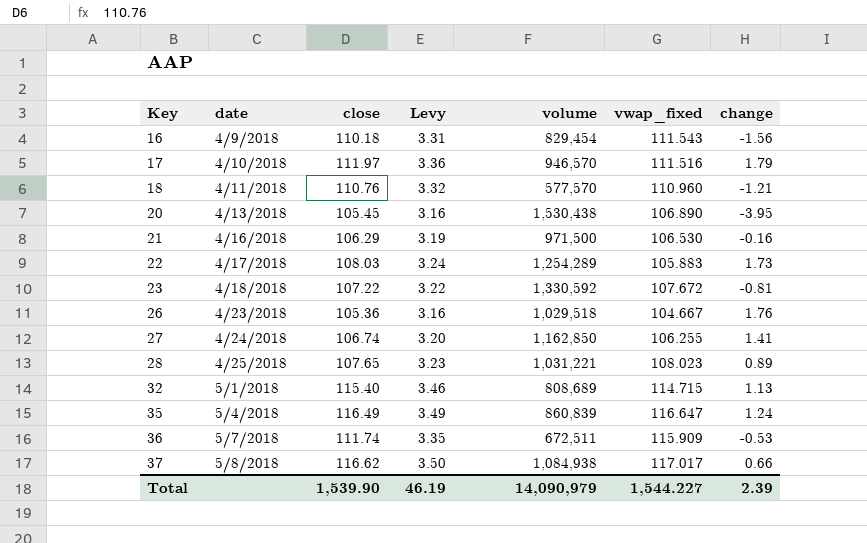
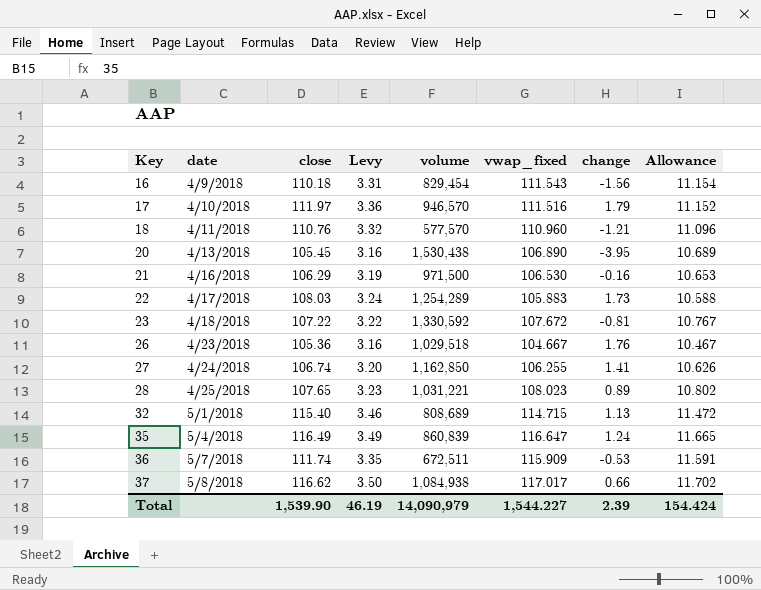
column Allowance | formula: none -> [vwap_fixed] * 0.1

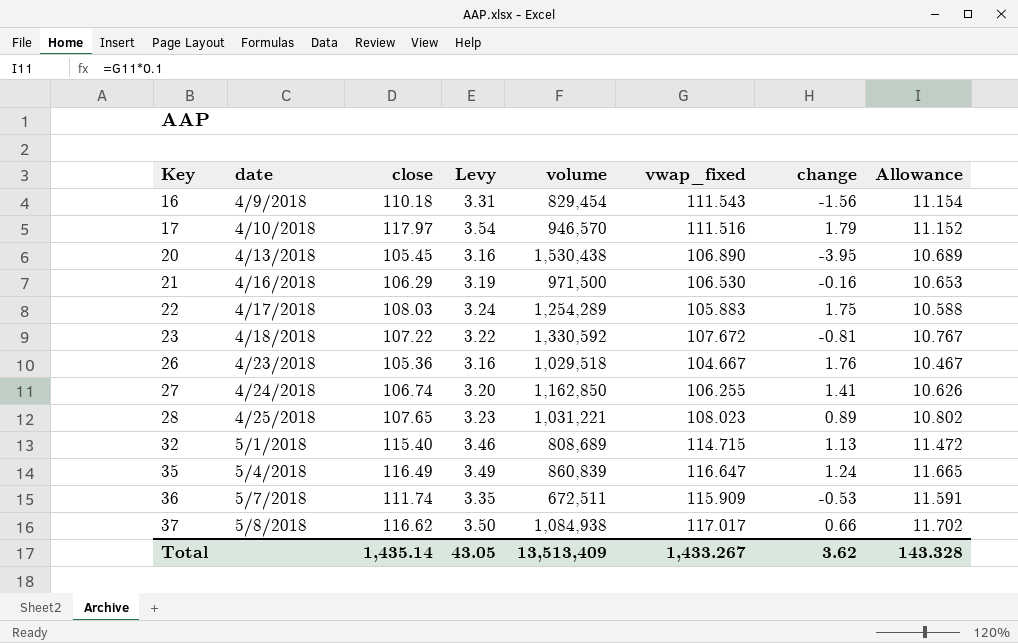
row 18: 4/11/2018 | 110.76 | 3.32 | 577,570 | 110.960 | -1.21 | 11.096 -> none
17 | close: 111.97 -> 117.97
17 | Levy: 3.36 -> 3.54
22 | change: 1.73 -> 1.75
Total | close: 1,539.90 -> 1,435.14
Total | Levy: 46.19 -> 43.05
Total | volume: 14,090,979 -> 13,513,409
Total | vwap_fixed: 1,544.227 -> 1,433.267
Total | change: 2.39 -> 3.62
Total | Allowance: 154.424 -> 143.328

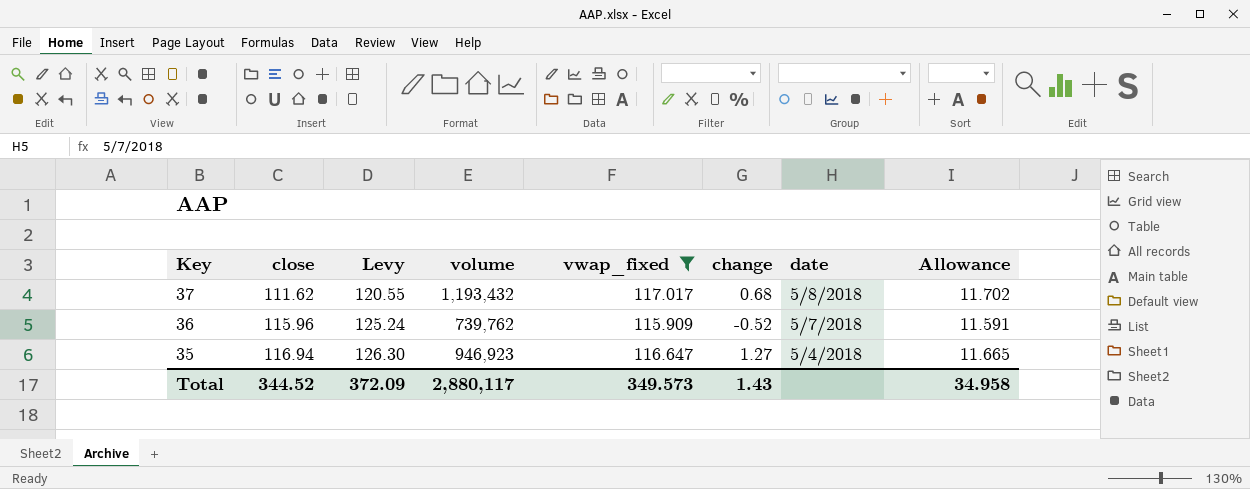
filter: none -> vwap_fixed >= 115.909
row order: Key ascending -> Key descending
column Levy | formula: [close] * 0.03 -> [close] * 1.08
column date | position: 2 -> 7
37 | close: 116.62 -> 111.62
37 | volume: 1,084,938 -> 1,193,432
37 | change: 0.66 -> 0.68
36 | close: 111.74 -> 115.96
36 | volume: 672,511 -> 739,762
36 | change: -0.53 -> -0.52
35 | close: 116.49 -> 116.94
35 | volume: 860,839 -> 946,923
35 | change: 1.24 -> 1.27
Total | close: 1,435.14 -> 344.52
Total | Levy: 43.05 -> 372.09
Total | volume: 13,513,409 -> 2,880,117
Total | vwap_fixed: 1,433.267 -> 349.573
Total | change: 3.62 -> 1.43
Total | Allowance: 143.328 -> 34.958

